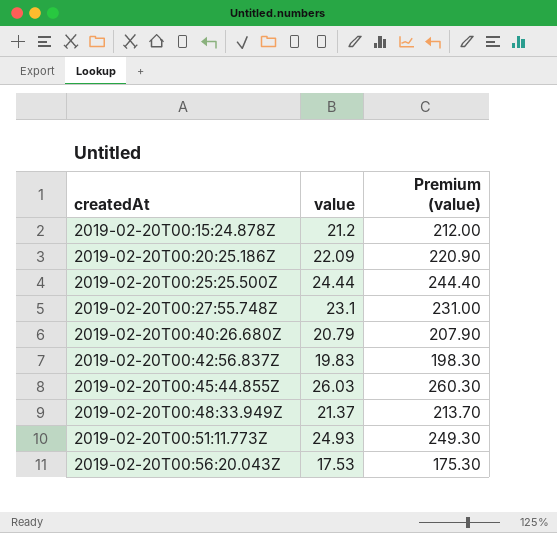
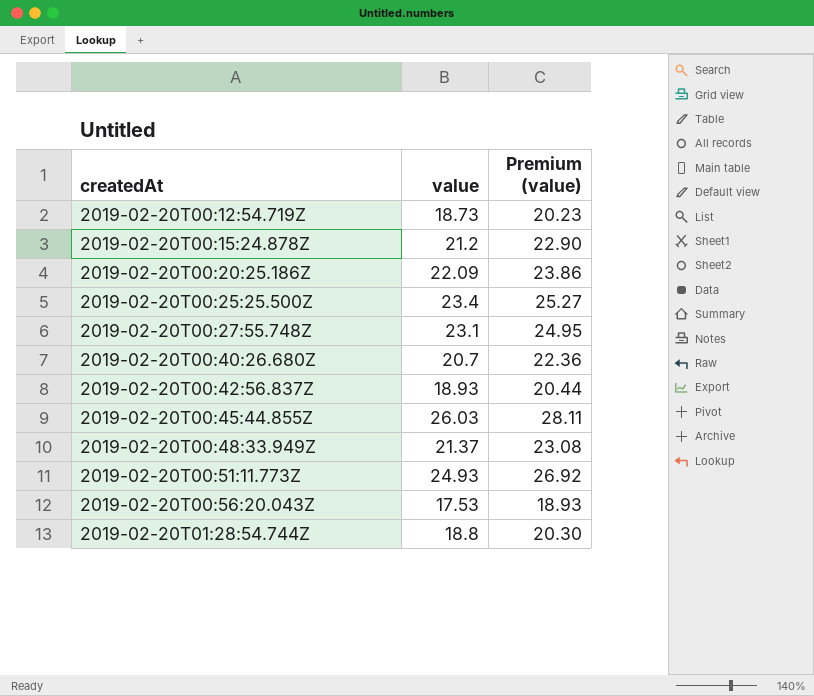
column Premium (value) | formula: [value] * 10 -> [value] * 1.08
row 2019-02-20T00:12:54.719Z: none -> 18.73 | 20.23
2019-02-20T00:25:25.500Z | value: 24.44 -> 23.4
2019-02-20T00:40:26.680Z | value: 20.79 -> 20.7
2019-02-20T00:42:56.837Z | value: 19.83 -> 18.93
row 2019-02-20T01:28:54.744Z: none -> 18.8 | 20.30

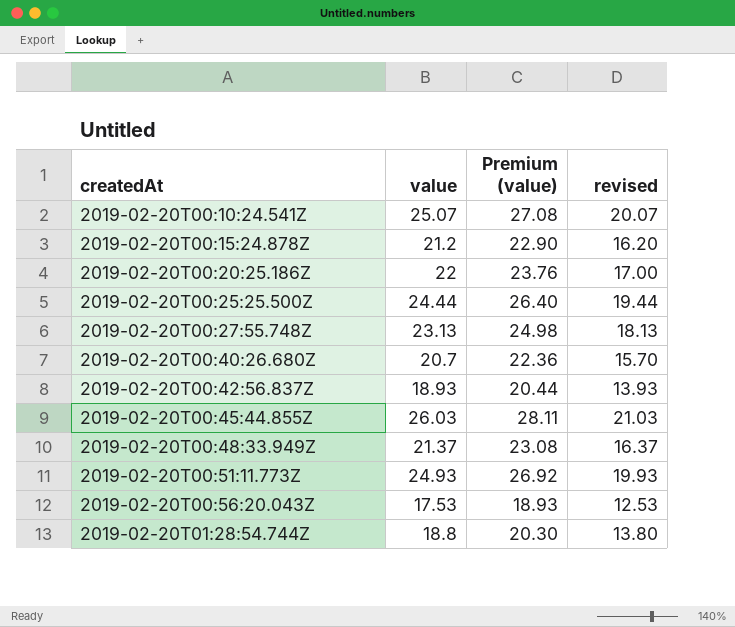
column revised | formula: none -> [value] - 5
row 2019-02-20T00:12:54.719Z: 18.73 | 20.23 -> none
row 2019-02-20T00:10:24.541Z: none -> 25.07 | 27.08 | 20.07
2019-02-20T00:20:25.186Z | value: 22.09 -> 22
2019-02-20T00:20:25.186Z | Premium (value): 23.86 -> 23.76
2019-02-20T00:25:25.500Z | value: 23.4 -> 24.44
2019-02-20T00:25:25.500Z | Premium (value): 25.27 -> 26.40
2019-02-20T00:27:55.748Z | value: 23.1 -> 23.13
2019-02-20T00:27:55.748Z | Premium (value): 24.95 -> 24.98

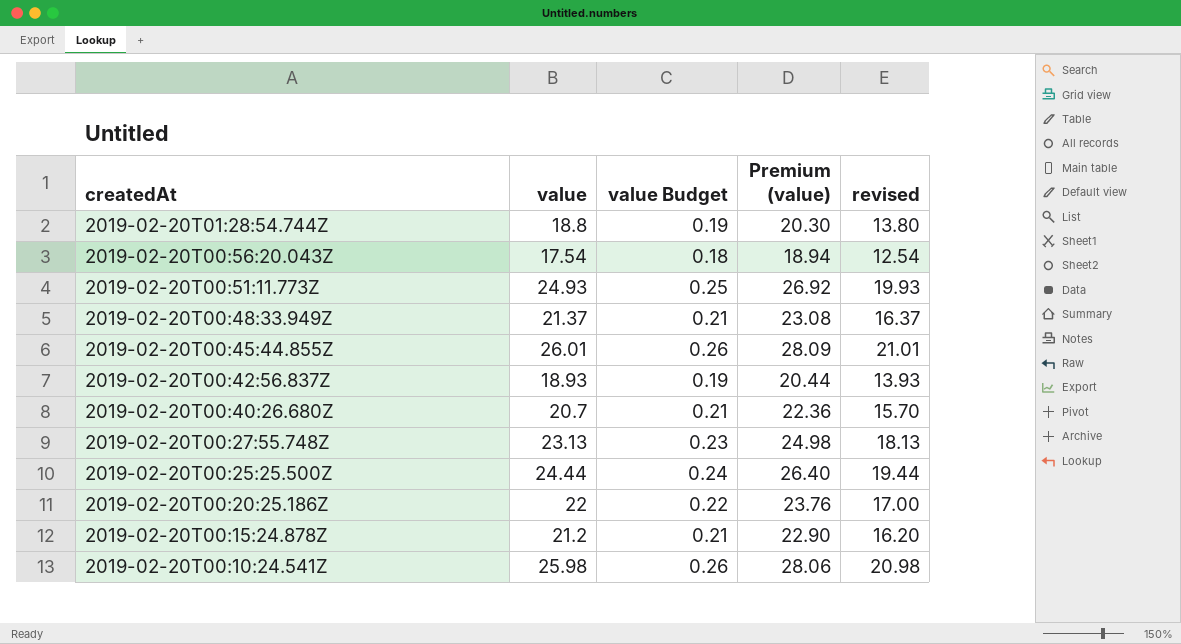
row order: createdAt ascending -> createdAt descending
column value Budget | formula: none -> [value] * 0.01
2019-02-20T00:56:20.043Z | value: 17.53 -> 17.54
2019-02-20T00:56:20.043Z | Premium (value): 18.93 -> 18.94
2019-02-20T00:56:20.043Z | revised: 12.53 -> 12.54
2019-02-20T00:45:44.855Z | value: 26.03 -> 26.01
2019-02-20T00:45:44.855Z | Premium (value): 28.11 -> 28.09
2019-02-20T00:45:44.855Z | revised: 21.03 -> 21.01
2019-02-20T00:10:24.541Z | value: 25.07 -> 25.98
2019-02-20T00:10:24.541Z | Premium (value): 27.08 -> 28.06
2019-02-20T00:10:24.541Z | revised: 20.07 -> 20.98

